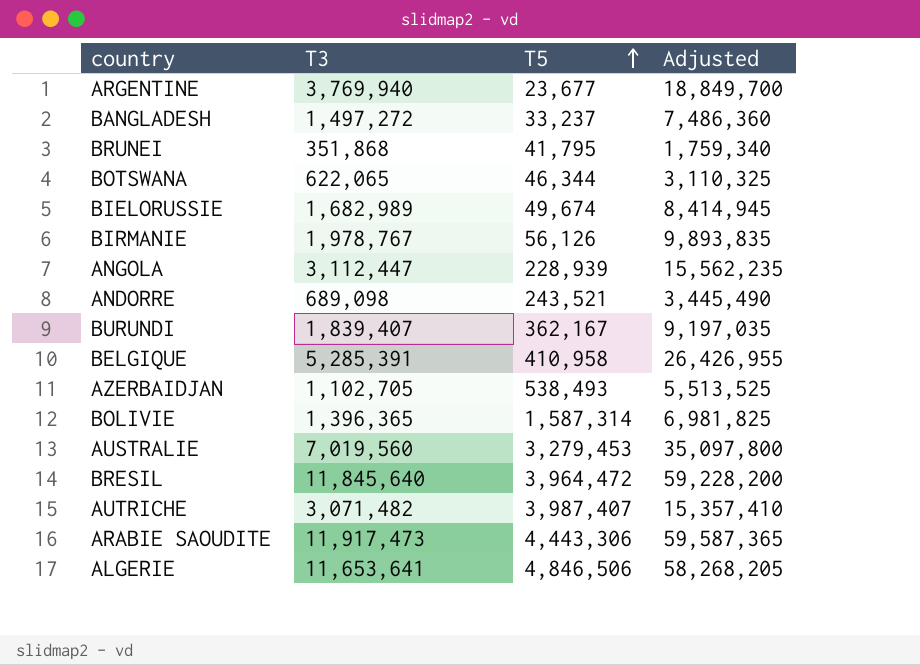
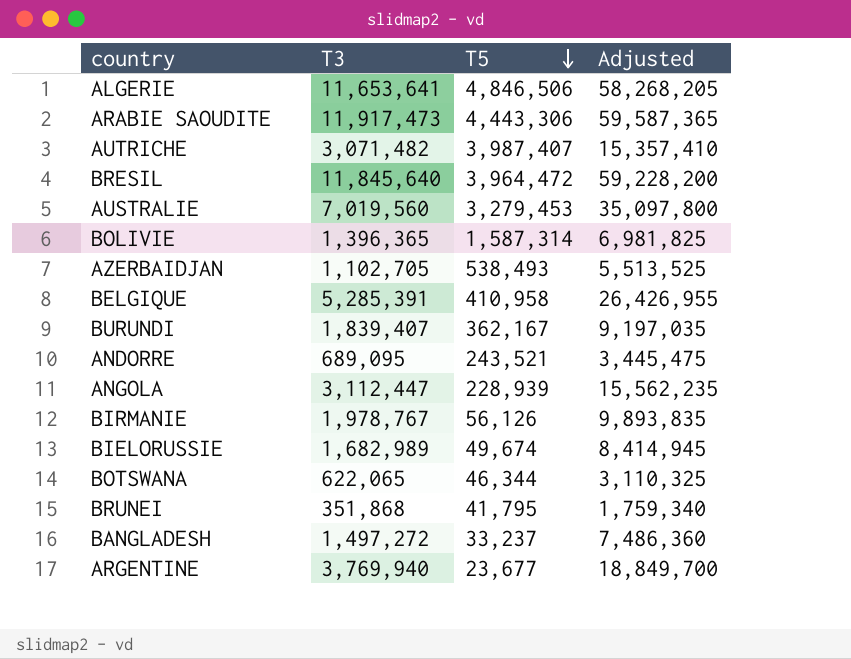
row order: T5 ascending -> T5 descending
ANDORRE | T3: 689,098 -> 689,095
ANDORRE | Adjusted: 3,445,490 -> 3,445,475

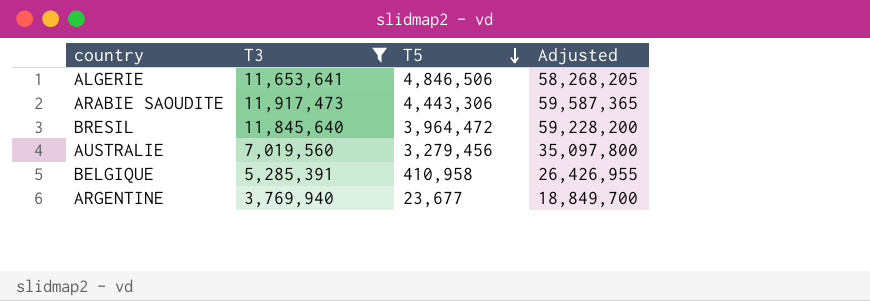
filter: none -> T3 >= 3,769,940
AUSTRALIE | T5: 3,279,453 -> 3,279,456

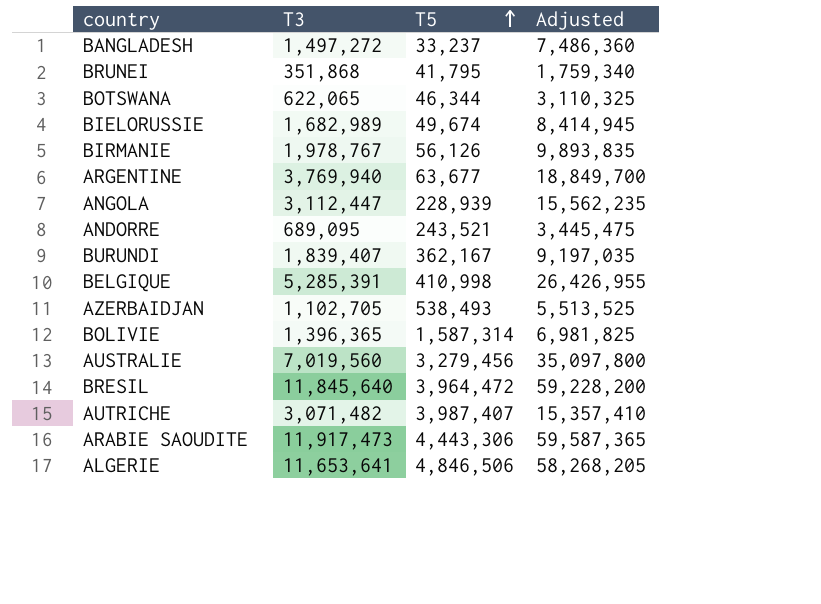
filter: T3 >= 3,769,940 -> none
row order: T5 descending -> T5 ascending
ARGENTINE | T5: 23,677 -> 63,677
BELGIQUE | T5: 410,958 -> 410,998

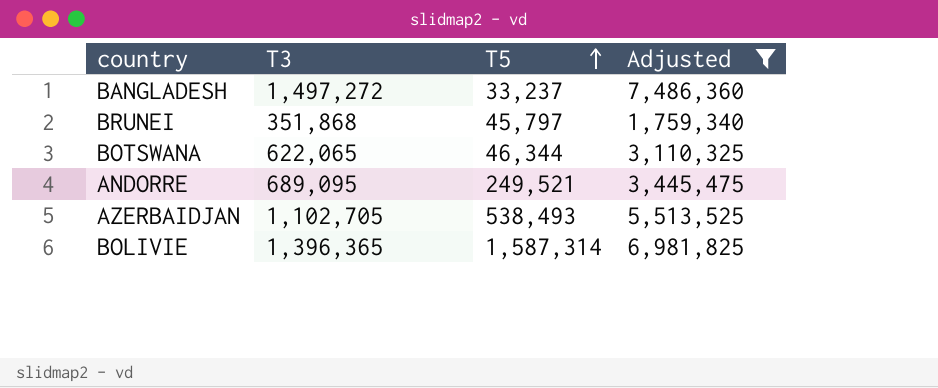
filter: none -> Adjusted <= 7,486,360
BRUNEI | T5: 41,795 -> 45,797
ANDORRE | T5: 243,521 -> 249,521

